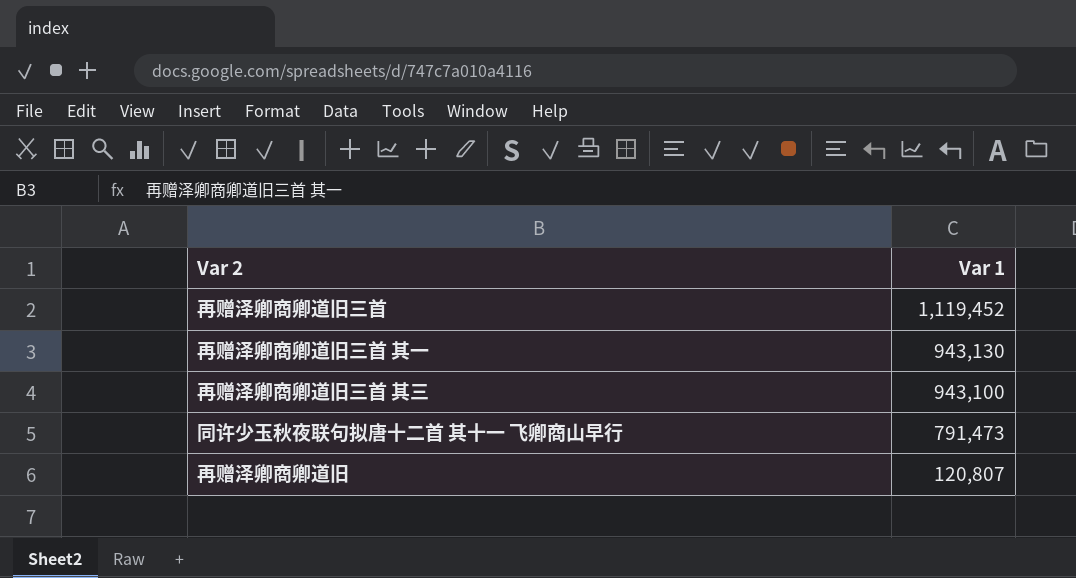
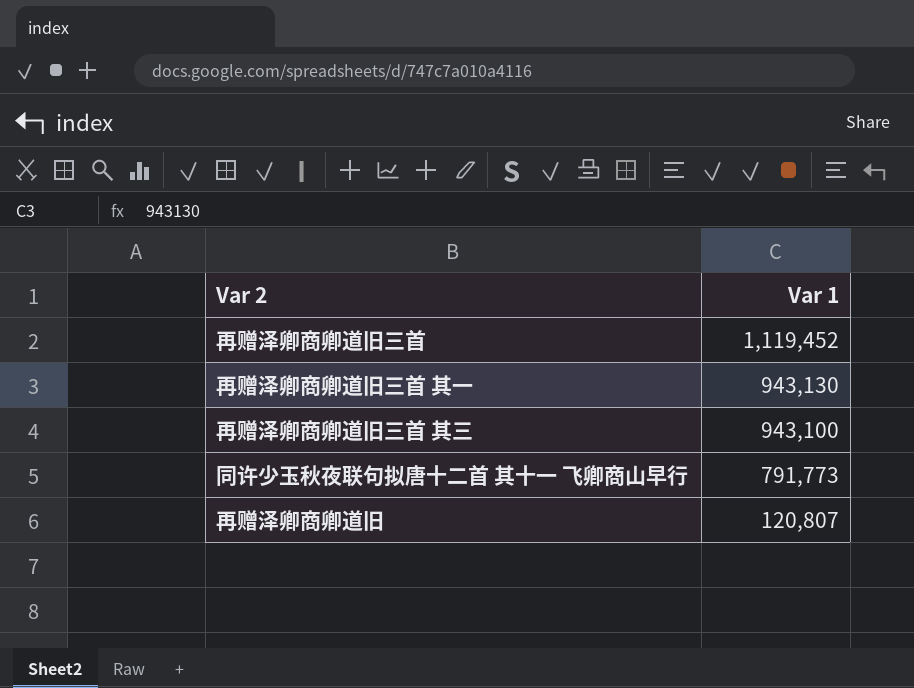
同许少玉秋夜联句拟唐十二首 其十一 飞卿商山早行 | Var 1: 791,473 -> 791,773

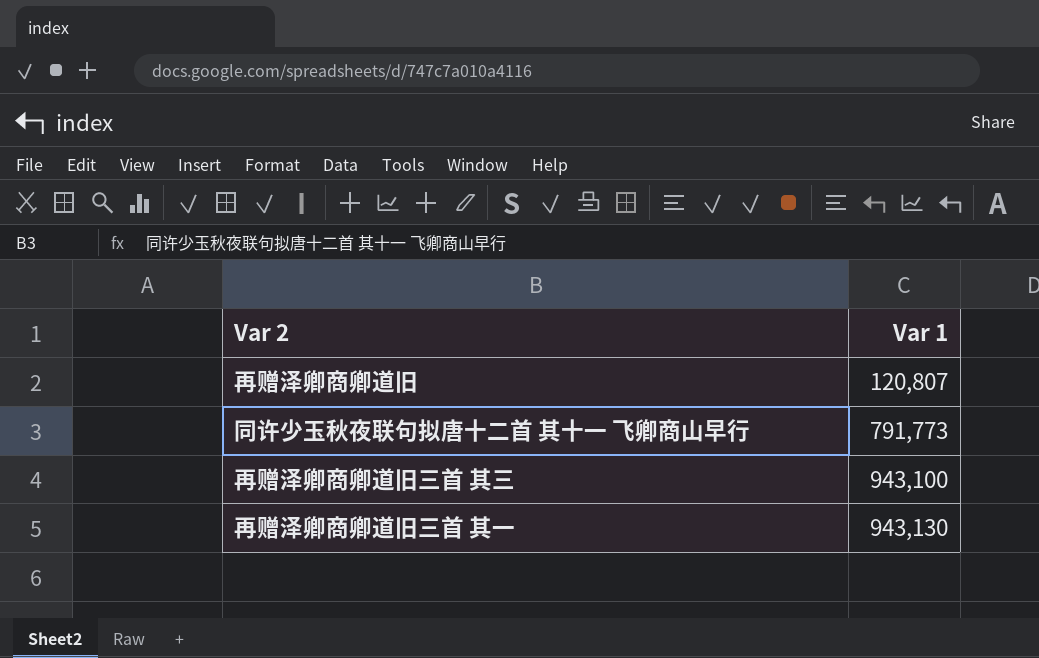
row order: Var 1 descending -> Var 1 ascending
row 再赠泽卿商卿道旧三首: 1,119,452 -> none

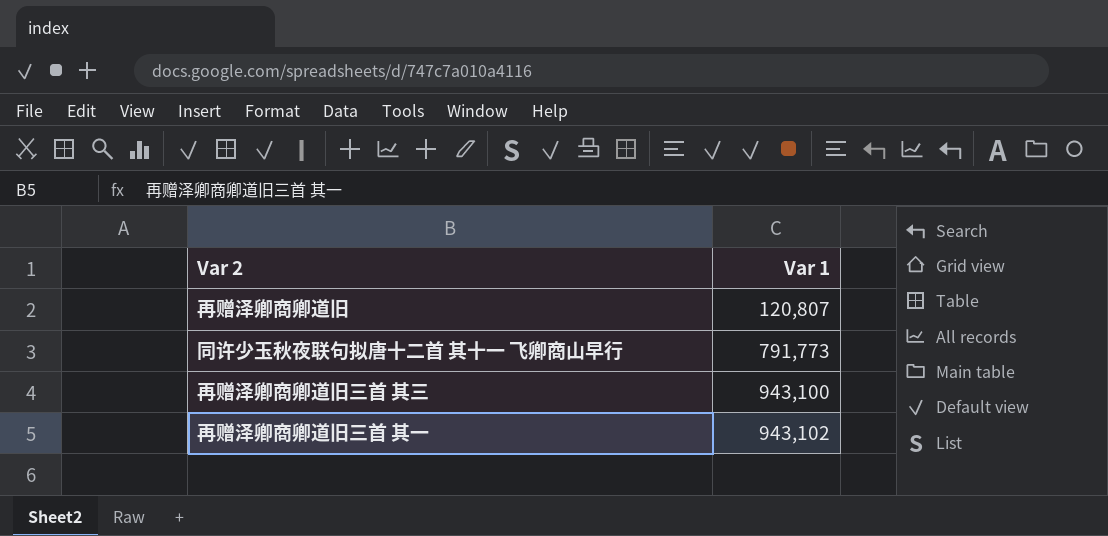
再赠泽卿商卿道旧三首 其一 | Var 1: 943,130 -> 943,102

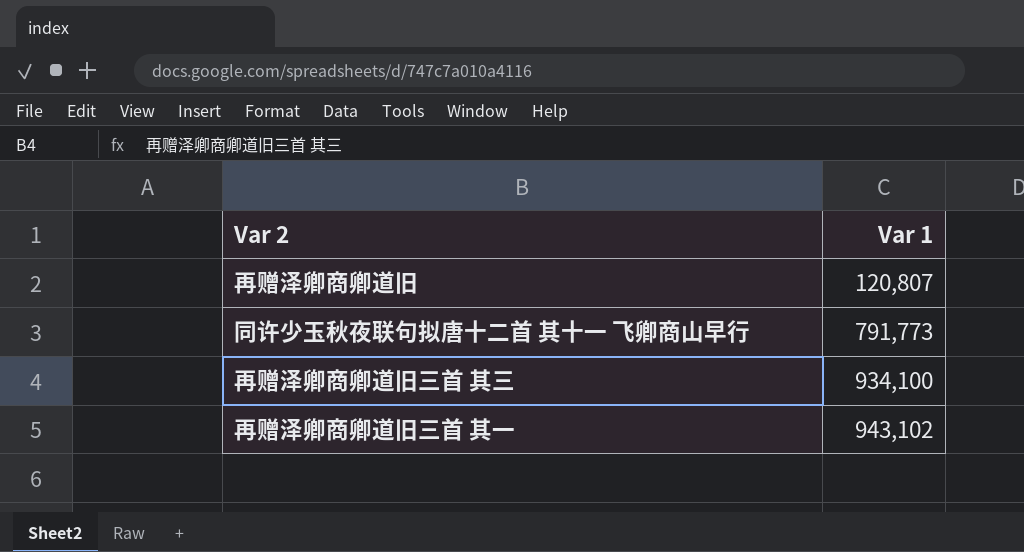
再赠泽卿商卿道旧三首 其三 | Var 1: 943,100 -> 934,100

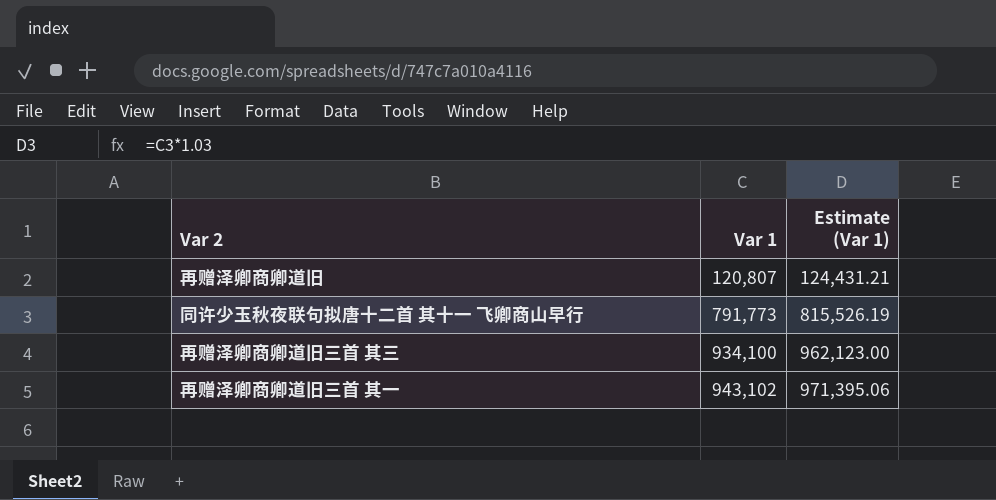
column Estimate (Var 1) | formula: none -> [Var 1] * 1.03

